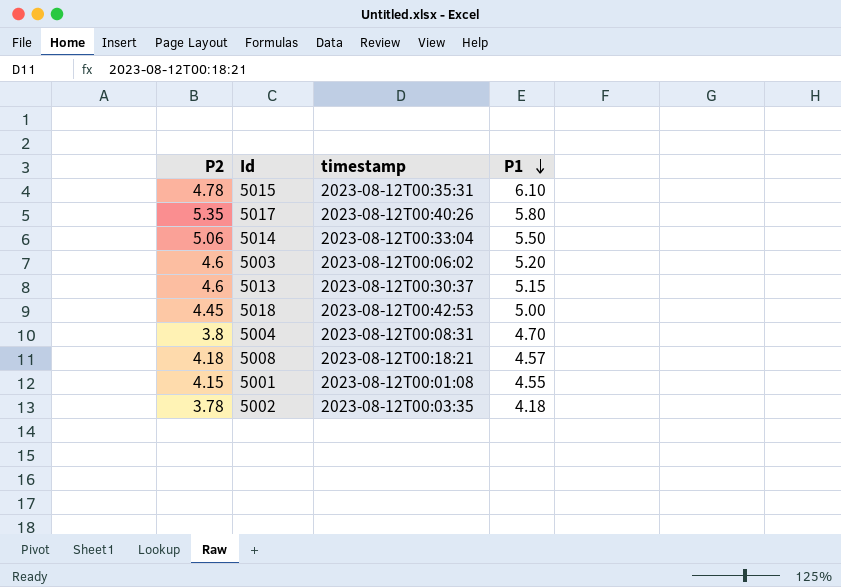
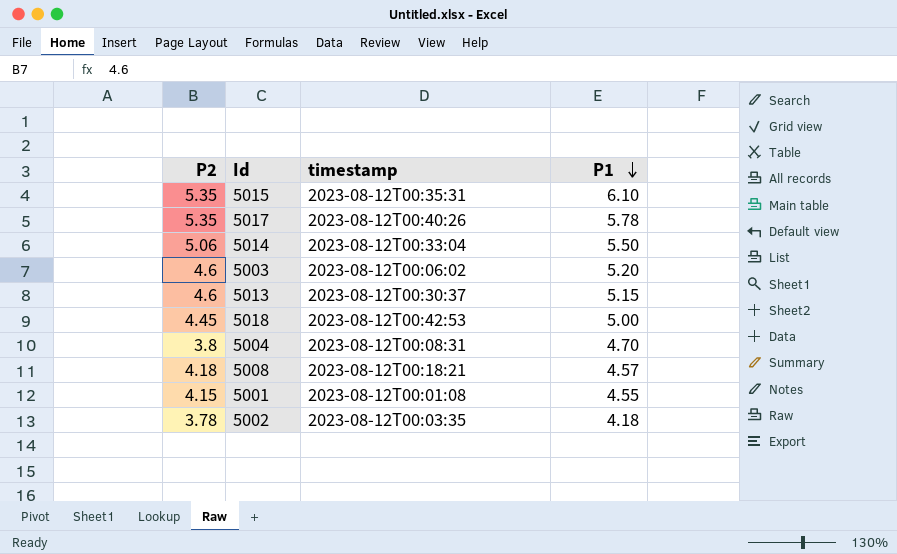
5015 | P2: 4.78 -> 5.35
5017 | P1: 5.80 -> 5.78

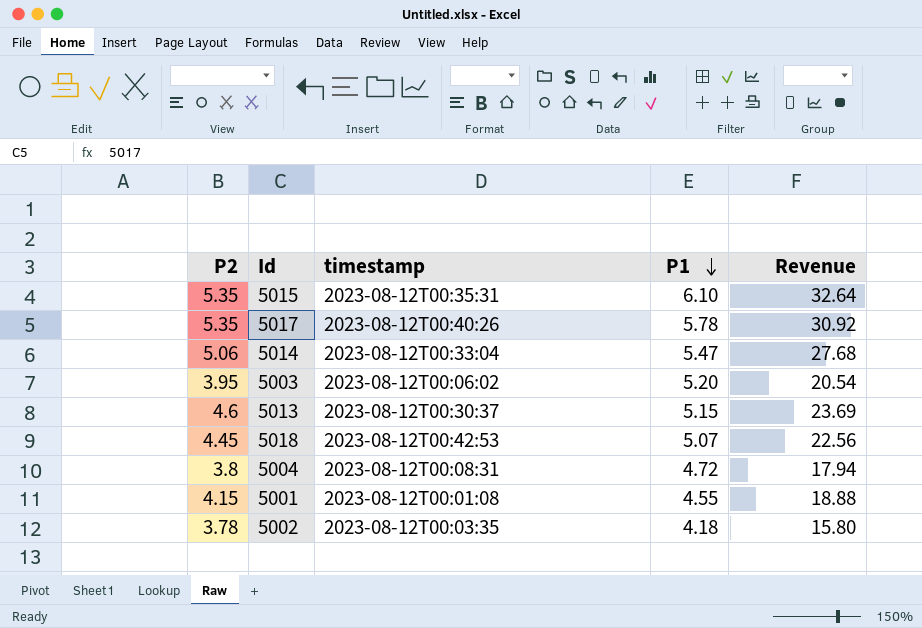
column Revenue | formula: none -> [P2] * [P1]
row 5008: 4.18 | 2023-08-12T00:18:21 | 4.57 -> none
5014 | P1: 5.50 -> 5.47
5003 | P2: 4.6 -> 3.95
5018 | P1: 5.00 -> 5.07
5004 | P1: 4.70 -> 4.72

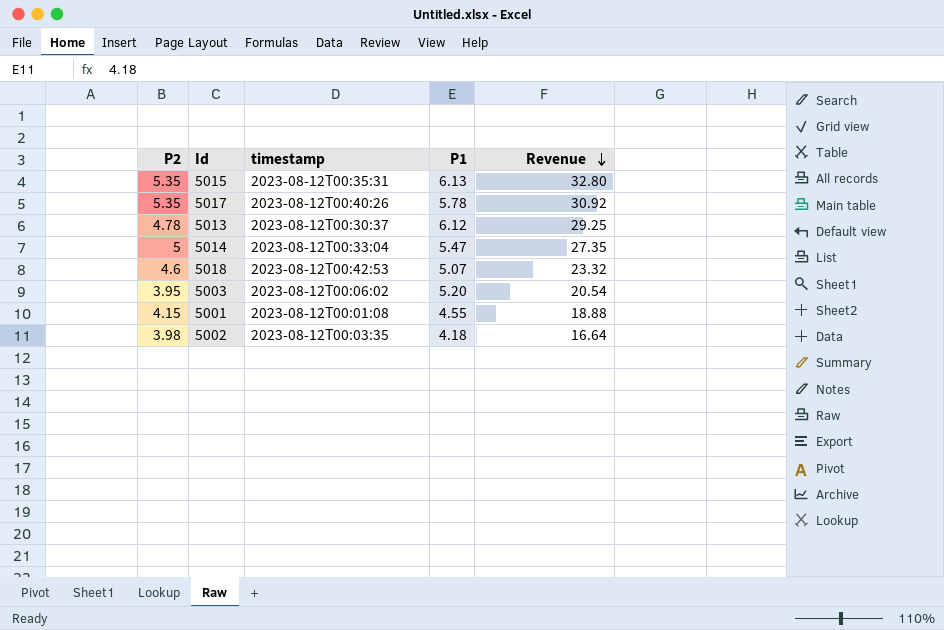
row order: P1 descending -> Revenue descending
row 5004: 3.8 | 2023-08-12T00:08:31 | 4.72 | 17.94 -> none
5015 | P1: 6.10 -> 6.13
5015 | Revenue: 32.64 -> 32.80
5013 | P2: 4.6 -> 4.78
5013 | P1: 5.15 -> 6.12
5013 | Revenue: 23.69 -> 29.25
5014 | P2: 5.06 -> 5
5014 | Revenue: 27.68 -> 27.35
5018 | P2: 4.45 -> 4.6
5018 | Revenue: 22.56 -> 23.32
5002 | P2: 3.78 -> 3.98
5002 | Revenue: 15.80 -> 16.64

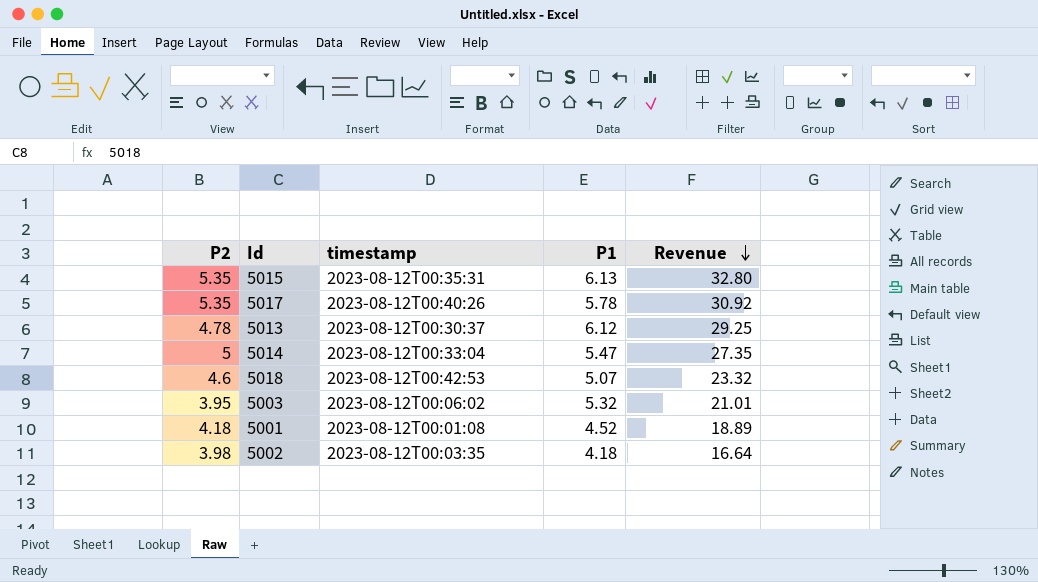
5003 | P1: 5.20 -> 5.32
5003 | Revenue: 20.54 -> 21.01
5001 | P2: 4.15 -> 4.18
5001 | P1: 4.55 -> 4.52
5001 | Revenue: 18.88 -> 18.89

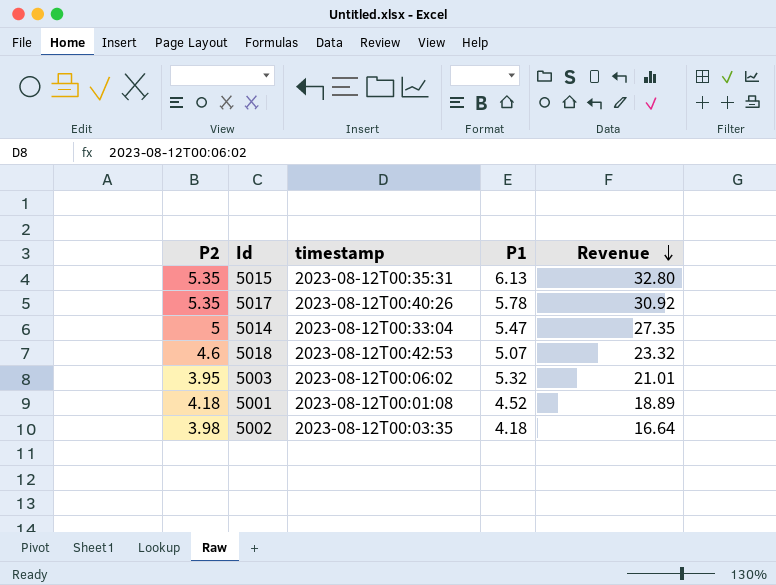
row 5013: 4.78 | 2023-08-12T00:30:37 | 6.12 | 29.25 -> none

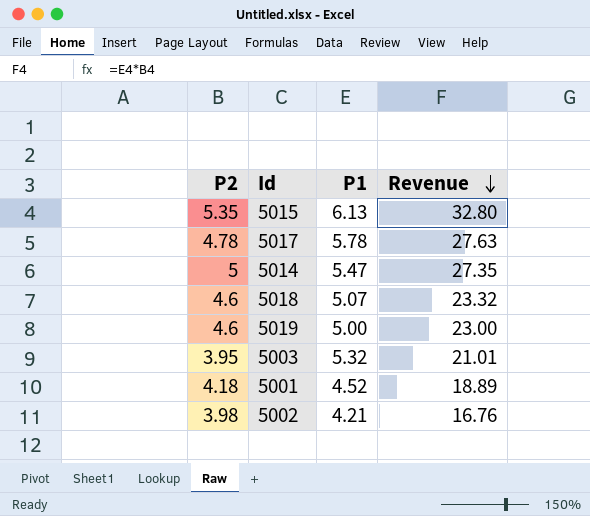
column timestamp | position: 3 -> none
5017 | P2: 5.35 -> 4.78
5017 | Revenue: 30.92 -> 27.63
row 5019: none -> 4.6 | 5.00 | 23.00
5002 | P1: 4.18 -> 4.21
5002 | Revenue: 16.64 -> 16.76

